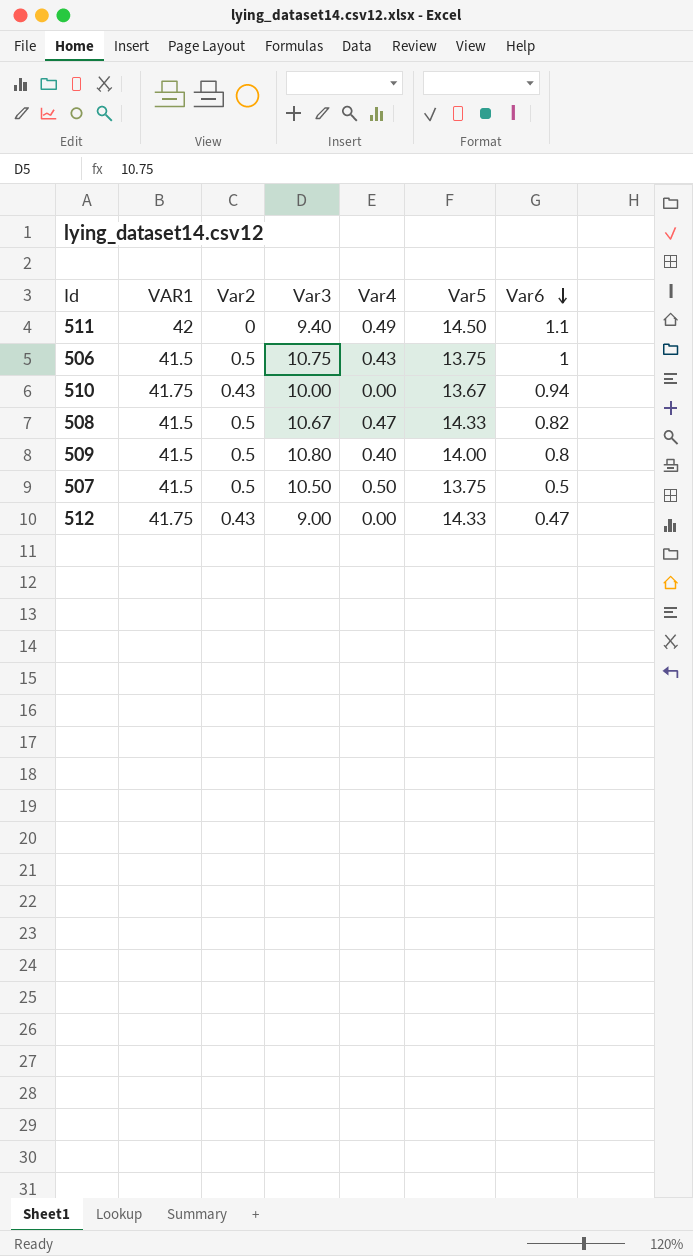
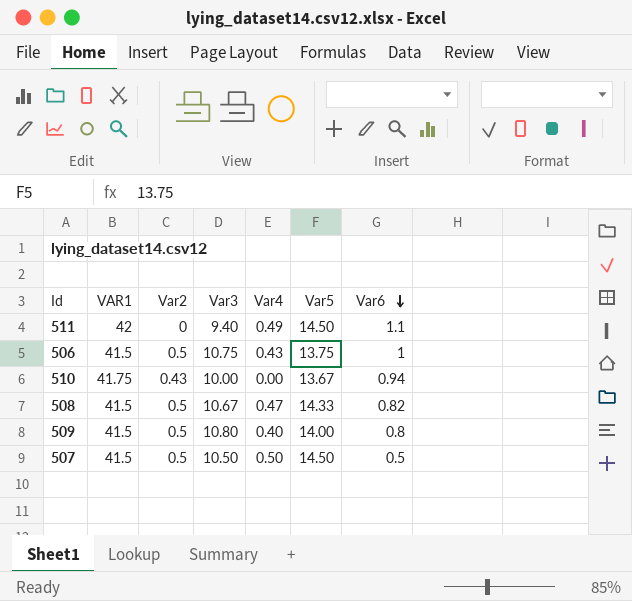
row 512: 41.75 | 0.43 | 9.00 | 0.00 | 14.33 | 0.47 -> none
507 | Var5: 13.75 -> 14.50

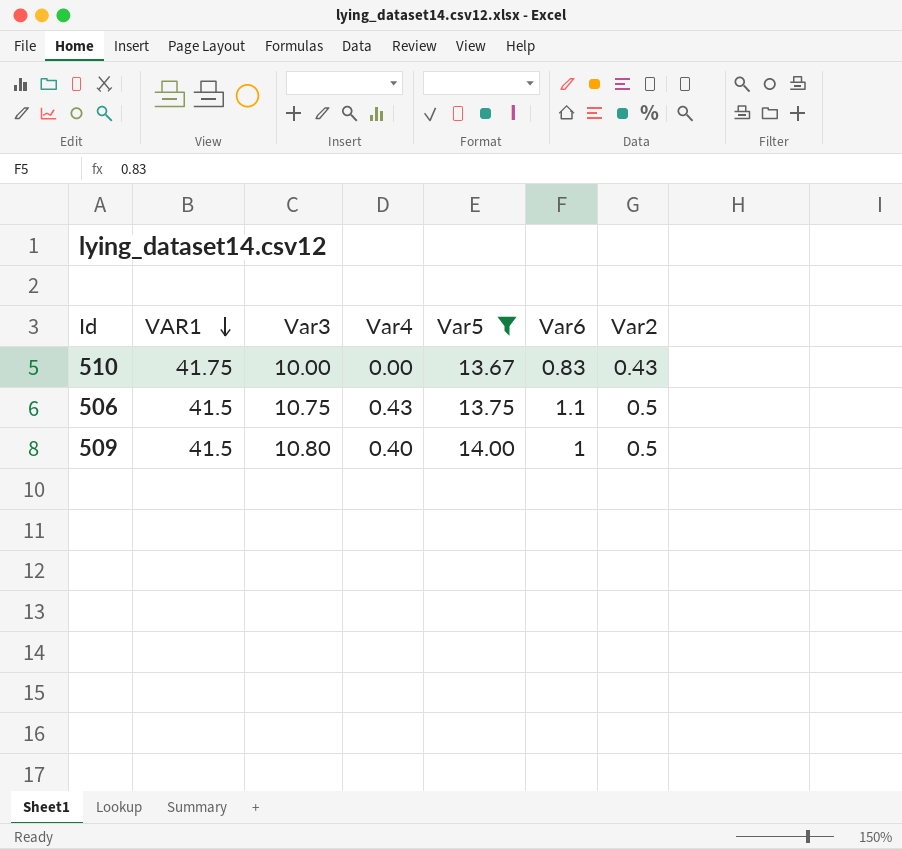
filter: none -> Var5 <= 14.00
row order: Var6 descending -> VAR1 descending
column Var2 | position: 3 -> 7
510 | Var6: 0.94 -> 0.83
506 | Var6: 1 -> 1.1
509 | Var6: 0.8 -> 1

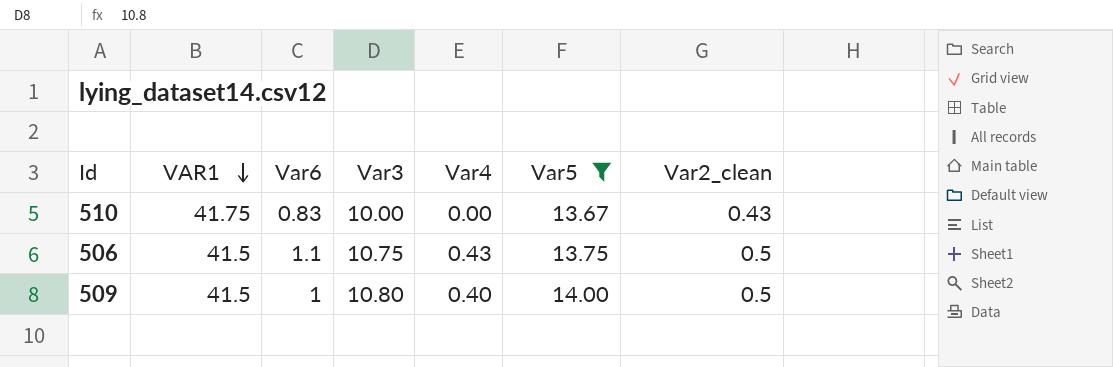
column Var6 | position: 6 -> 3
column name: Var2 -> Var2_clean

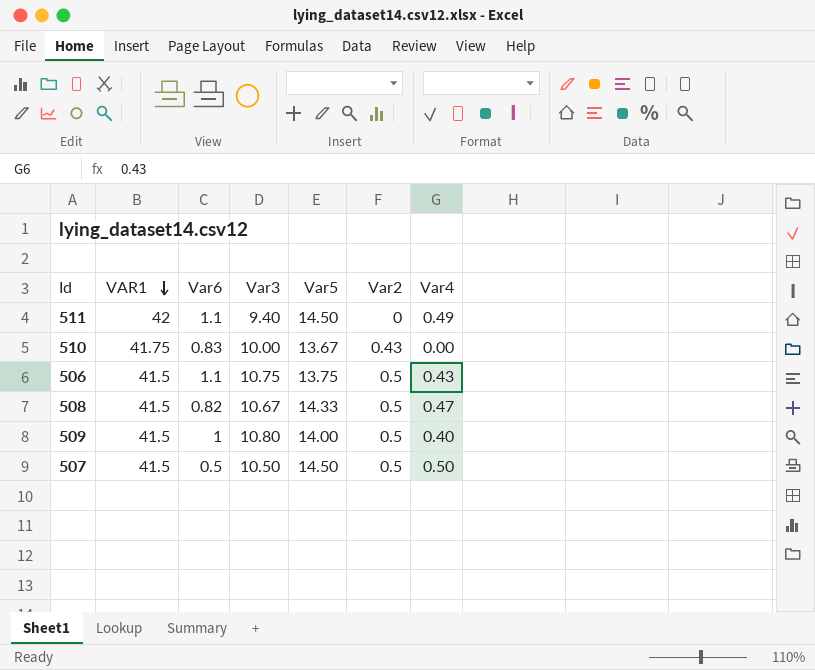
filter: Var5 <= 14.00 -> none
column name: Var2_clean -> Var2
column Var4 | position: 5 -> 7

